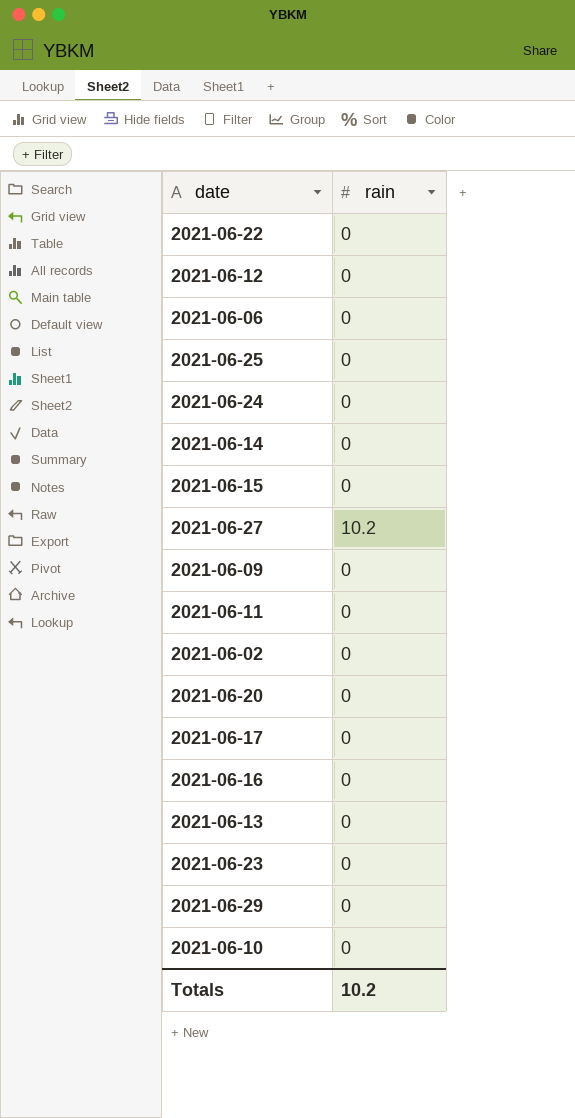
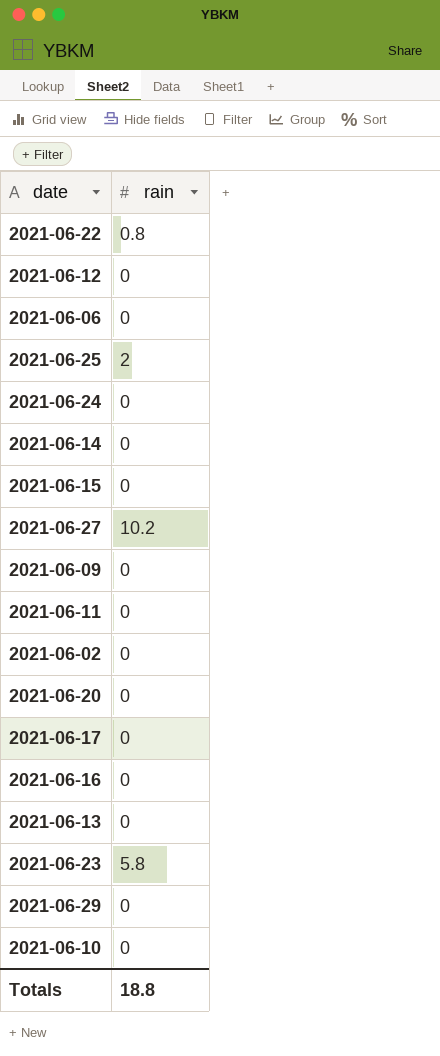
2021-06-22 | rain: 0 -> 0.8
2021-06-25 | rain: 0 -> 2
2021-06-23 | rain: 0 -> 5.8
Totals | rain: 10.2 -> 18.8

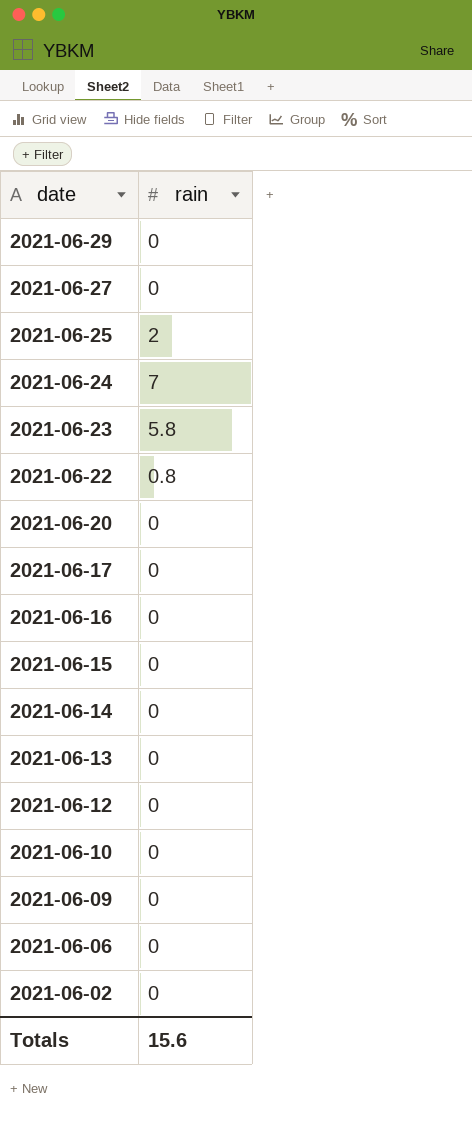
row order: none -> date descending
row 2021-06-11: 0 -> none
2021-06-27 | rain: 10.2 -> 0
2021-06-24 | rain: 0 -> 7
Totals | rain: 18.8 -> 15.6

